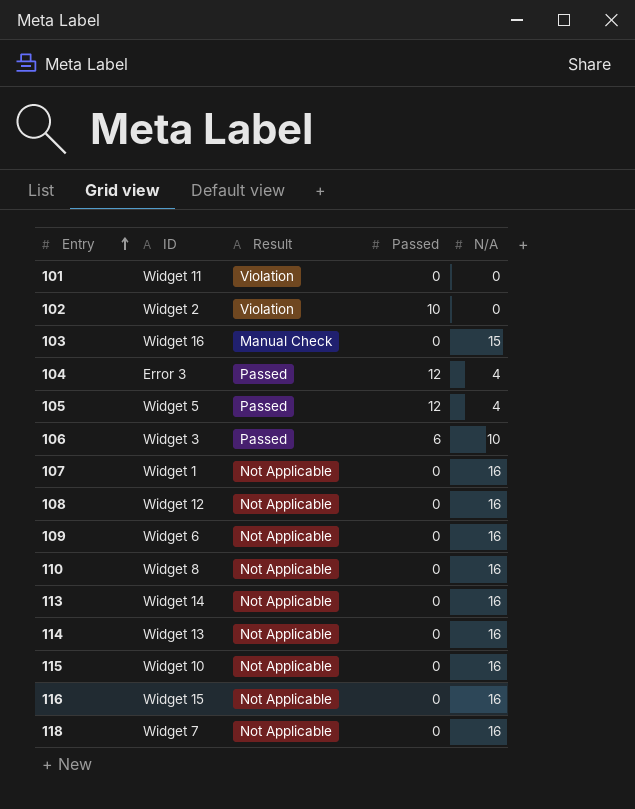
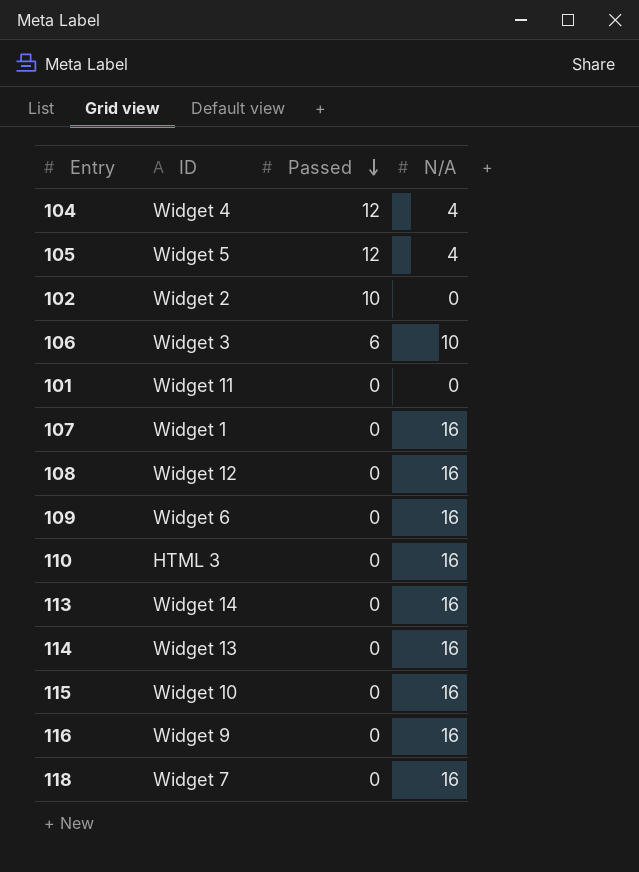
row order: Entry ascending -> Passed descending
column Result | position: 3 -> none
row 103: Widget 16 | Manual Check | 0 | 15 -> none
104 | ID: Error 3 -> Widget 4
110 | ID: Widget 8 -> HTML 3
116 | ID: Widget 15 -> Widget 9

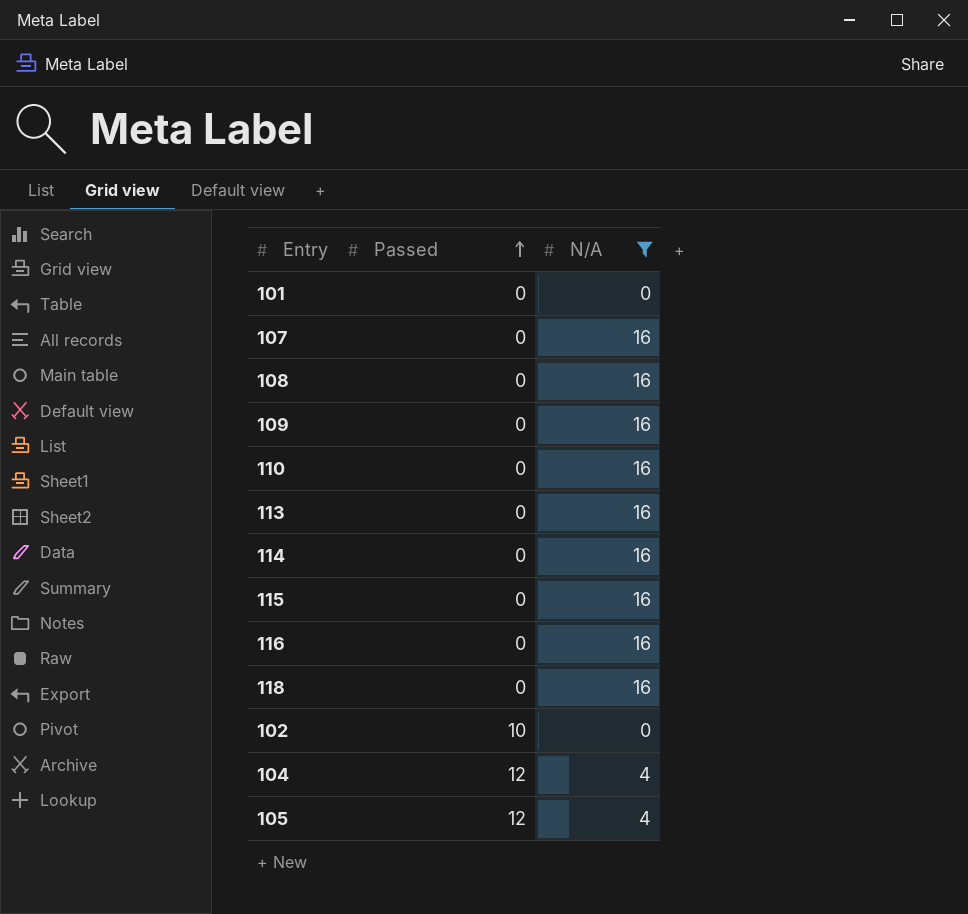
filter: none -> N/A != 10
row order: Passed descending -> Passed ascending
column ID | position: 2 -> none

